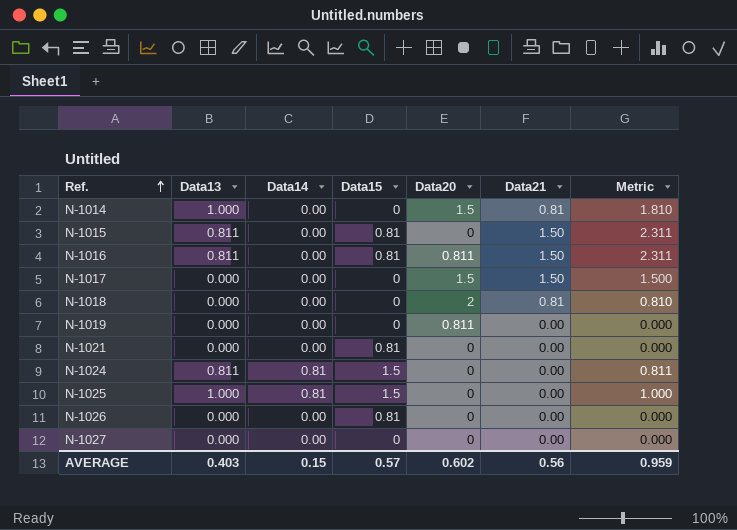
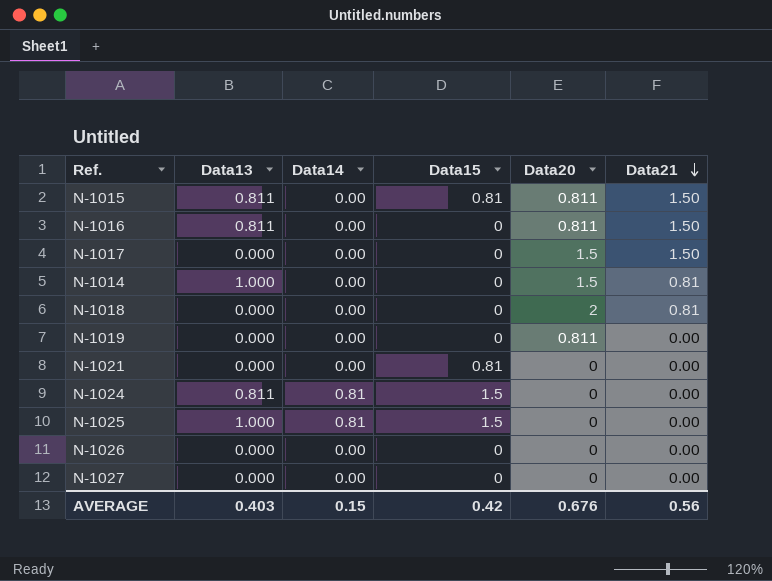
row order: Ref. ascending -> Data21 descending
column Metric | formula: [Data13] + [Data21] -> none
N-1015 | Data20: 0 -> 0.811
N-1016 | Data15: 0.81 -> 0
N-1026 | Data15: 0.81 -> 0
AVERAGE | Data15: 0.57 -> 0.42
AVERAGE | Data20: 0.602 -> 0.676

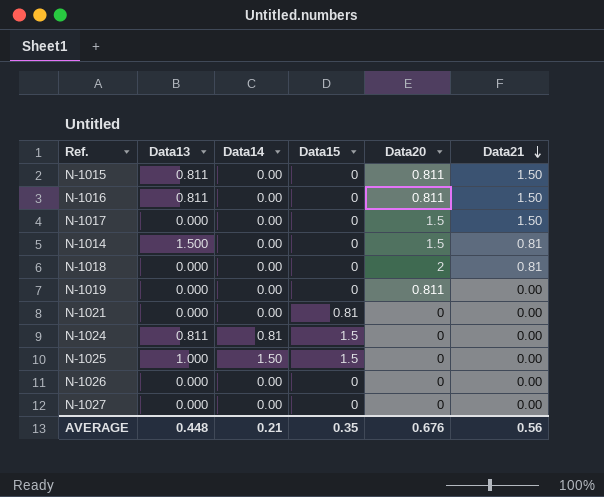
N-1015 | Data15: 0.81 -> 0
N-1014 | Data13: 1.000 -> 1.500
N-1025 | Data14: 0.81 -> 1.50
AVERAGE | Data13: 0.403 -> 0.448
AVERAGE | Data14: 0.15 -> 0.21
AVERAGE | Data15: 0.42 -> 0.35

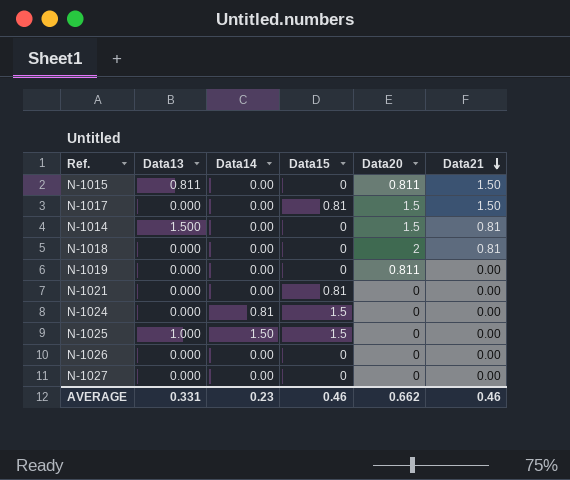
row N-1016: 0.811 | 0.00 | 0 | 0.811 | 1.50 -> none
N-1017 | Data15: 0 -> 0.81
N-1024 | Data13: 0.811 -> 0.000
AVERAGE | Data13: 0.448 -> 0.331
AVERAGE | Data14: 0.21 -> 0.23
AVERAGE | Data15: 0.35 -> 0.46
AVERAGE | Data20: 0.676 -> 0.662
AVERAGE | Data21: 0.56 -> 0.46

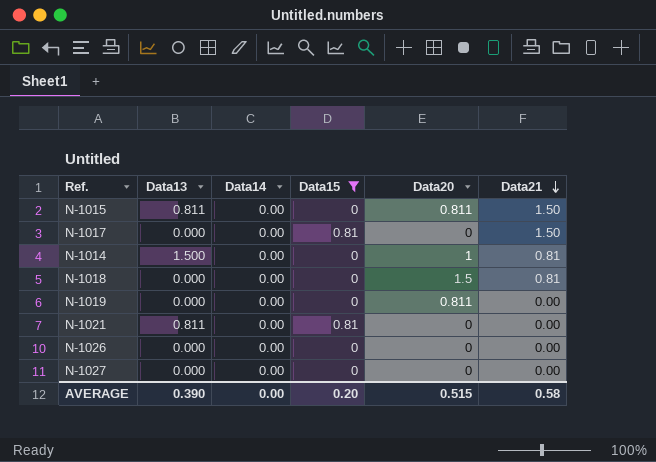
filter: none -> Data15 != 1.5
N-1017 | Data20: 1.5 -> 0
N-1014 | Data20: 1.5 -> 1
N-1018 | Data20: 2 -> 1.5
N-1021 | Data13: 0.000 -> 0.811
AVERAGE | Data13: 0.331 -> 0.390
AVERAGE | Data14: 0.23 -> 0.00
AVERAGE | Data15: 0.46 -> 0.20
AVERAGE | Data20: 0.662 -> 0.515
AVERAGE | Data21: 0.46 -> 0.58

